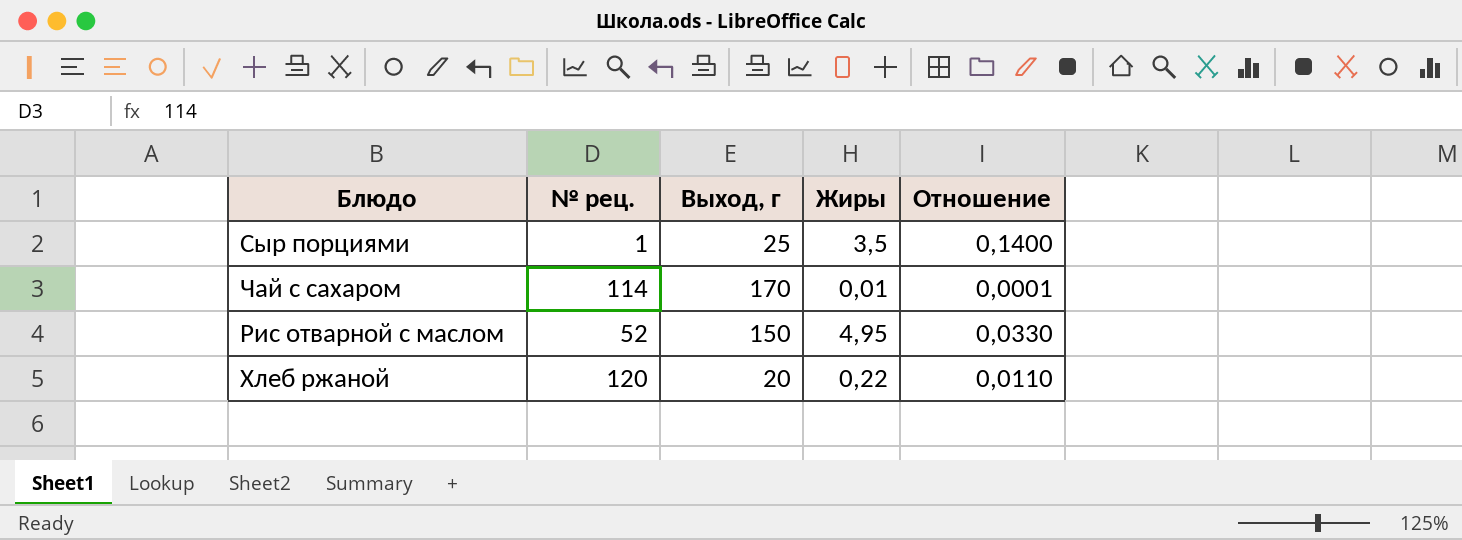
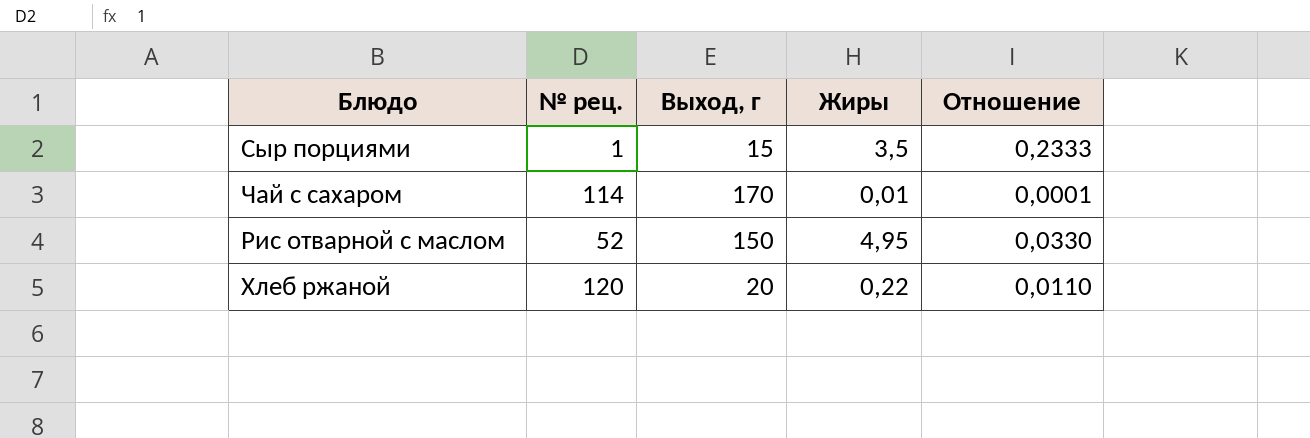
Сыр порциями | Выход, г: 25 -> 15
Сыр порциями | Отношение: 0,1400 -> 0,2333

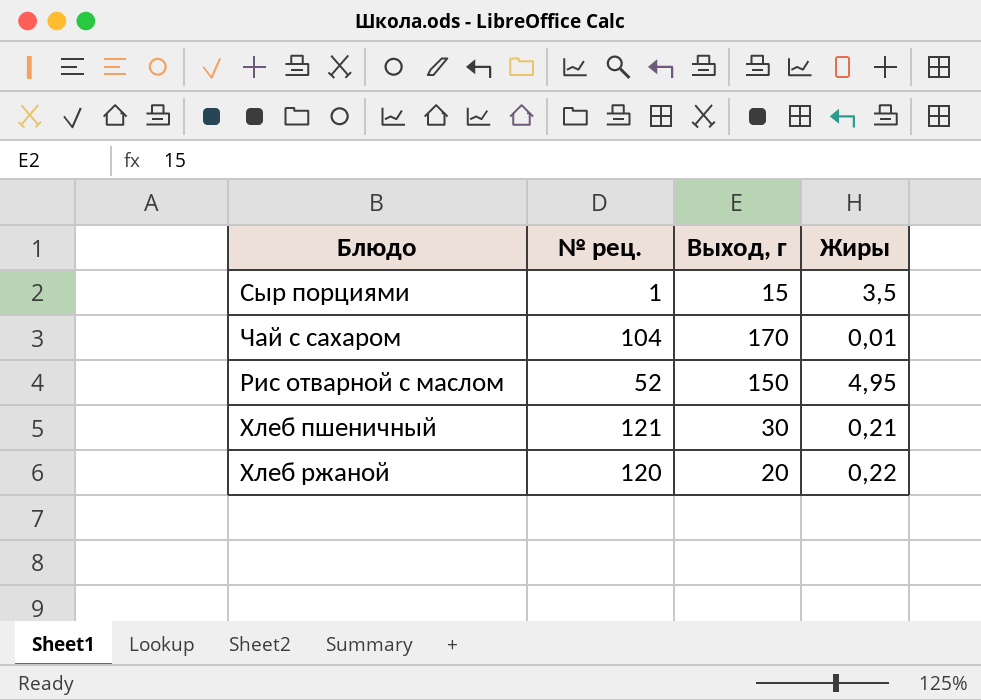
column Отношение | formula: [Жиры] / [Выход, г] -> none
Чай с сахаром | № рец.: 114 -> 104
row Хлеб пшеничный: none -> 121 | 30 | 0,21

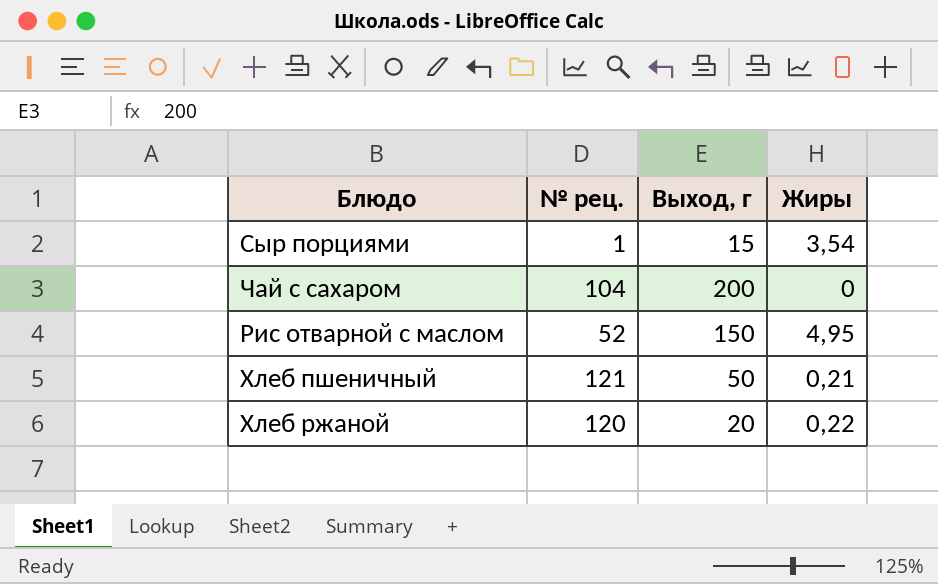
Сыр порциями | Жиры: 3,5 -> 3,54
Чай с сахаром | Выход, г: 170 -> 200
Чай с сахаром | Жиры: 0,01 -> 0
Хлеб пшеничный | Выход, г: 30 -> 50

